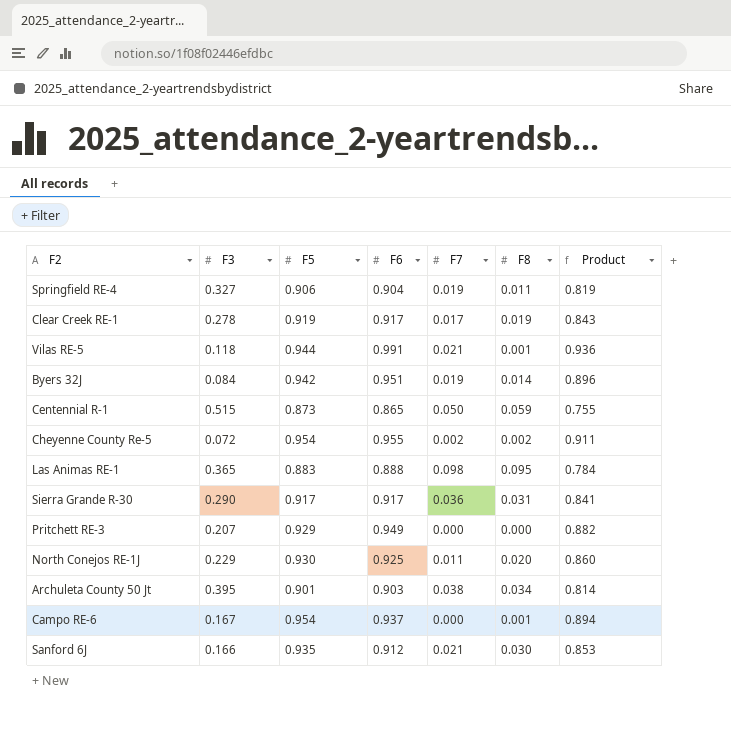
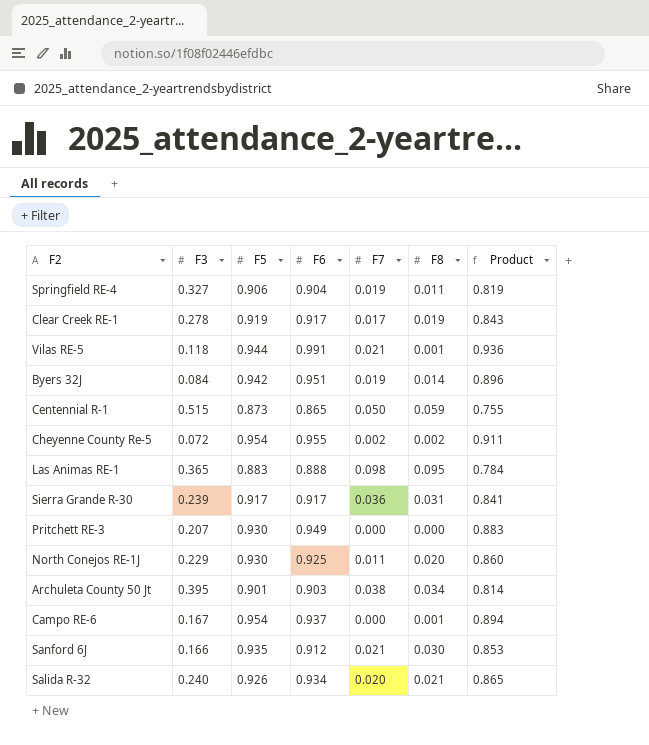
Sierra Grande R-30 | F3: 0.290 -> 0.239
Pritchett RE-3 | F5: 0.929 -> 0.930
Pritchett RE-3 | Product: 0.882 -> 0.883
row Salida R-32: none -> 0.240 | 0.926 | 0.934 | 0.020 | 0.021 | 0.865

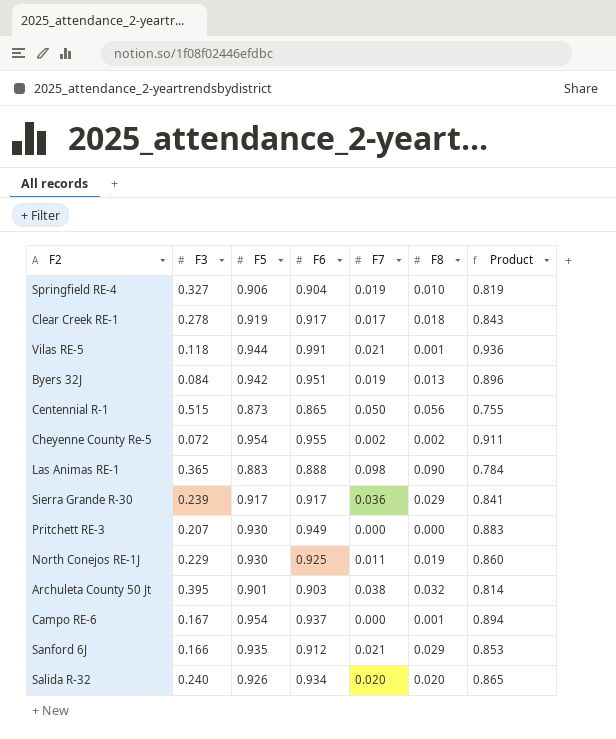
Springfield RE-4 | F8: 0.011 -> 0.010
Clear Creek RE-1 | F8: 0.019 -> 0.018
Byers 32J | F8: 0.014 -> 0.013
Centennial R-1 | F8: 0.059 -> 0.056
Las Animas RE-1 | F8: 0.095 -> 0.090
Sierra Grande R-30 | F8: 0.031 -> 0.029
North Conejos RE-1J | F8: 0.020 -> 0.019
Archuleta County 50 Jt | F8: 0.034 -> 0.032
Sanford 6J | F8: 0.030 -> 0.029
Salida R-32 | F8: 0.021 -> 0.020

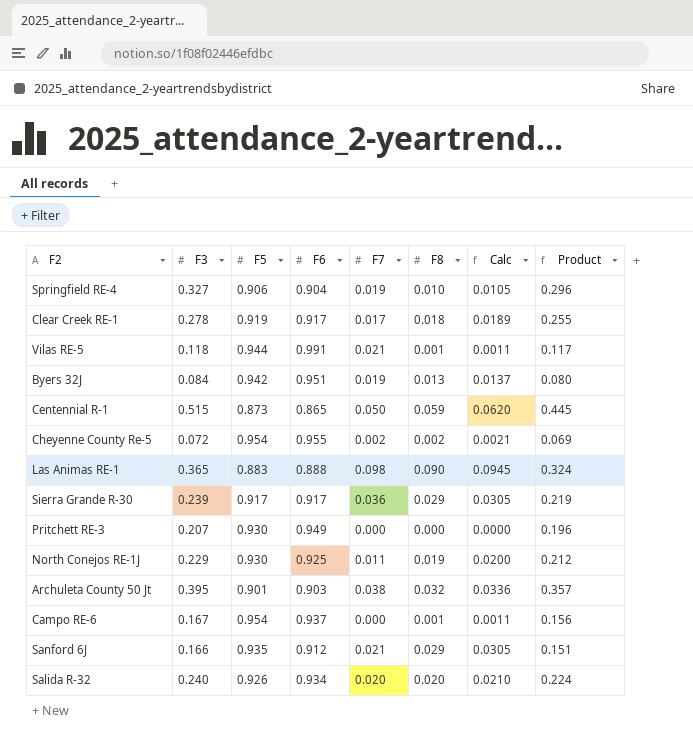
column Calc | formula: none -> [F8] * 1.05
column Product | formula: [F5] * [F6] -> [F3] * [F6]
Centennial R-1 | F8: 0.056 -> 0.059

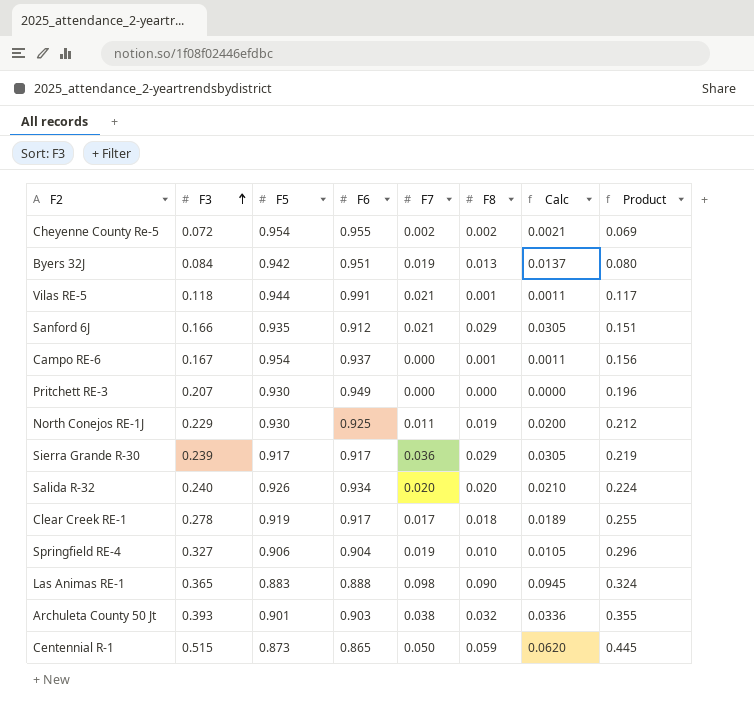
row order: none -> F3 ascending
Archuleta County 50 Jt | F3: 0.395 -> 0.393
Archuleta County 50 Jt | Product: 0.357 -> 0.355

